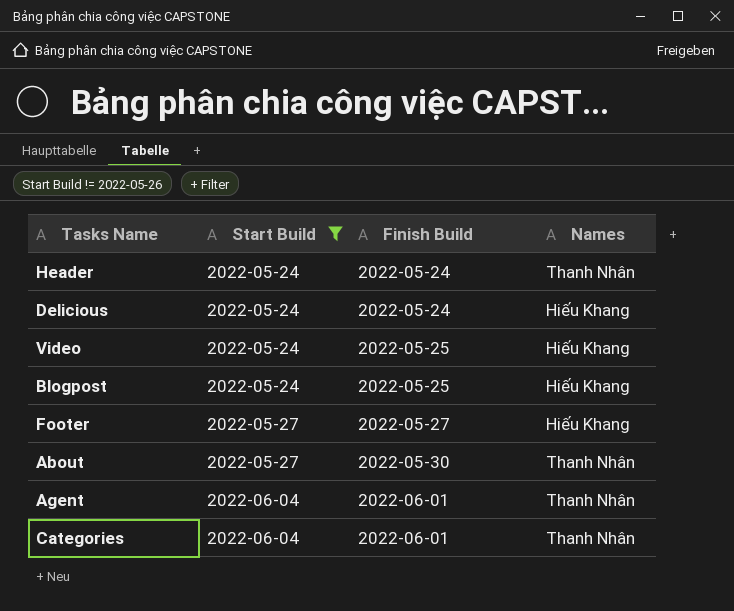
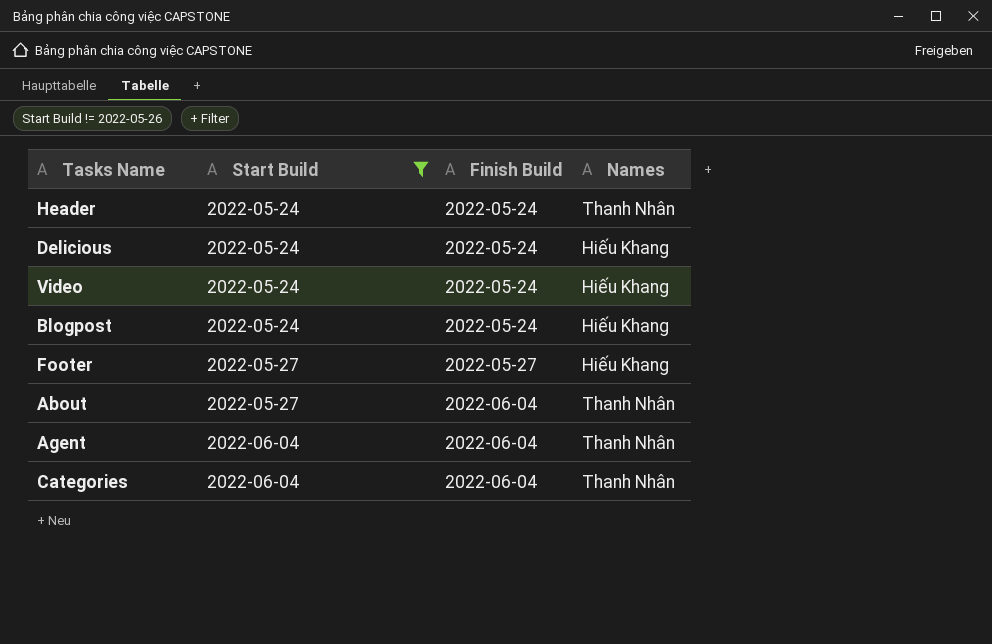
Video | Finish Build: 2022-05-25 -> 2022-05-24
Blogpost | Finish Build: 2022-05-25 -> 2022-05-24
About | Finish Build: 2022-05-30 -> 2022-06-04
Agent | Finish Build: 2022-06-01 -> 2022-06-04
Categories | Finish Build: 2022-06-01 -> 2022-06-04

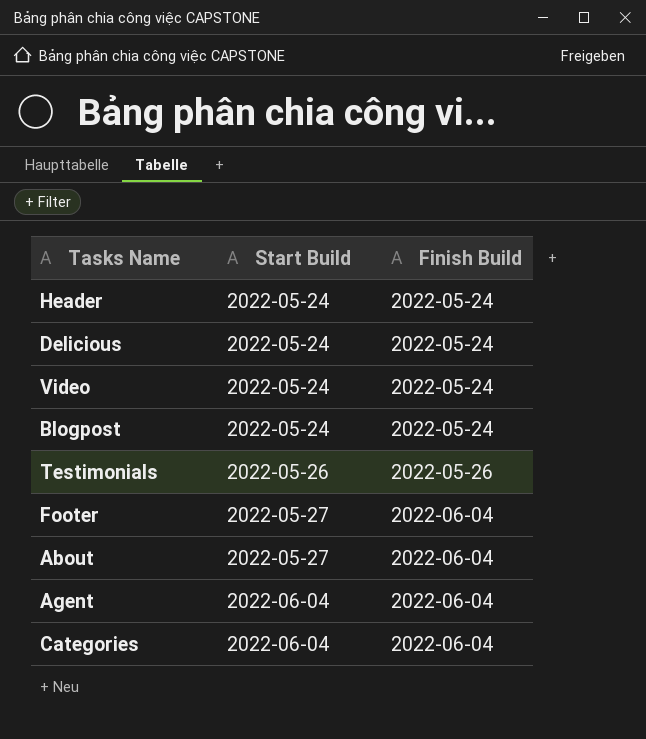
filter: Start Build != 2022-05-26 -> none
column Names | position: 4 -> none
Footer | Finish Build: 2022-05-27 -> 2022-06-04

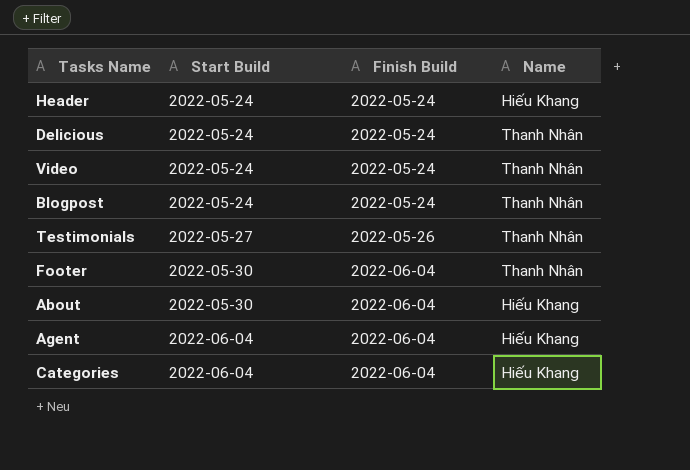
column Name | position: none -> 4
Testimonials | Start Build: 2022-05-26 -> 2022-05-27
Footer | Start Build: 2022-05-27 -> 2022-05-30
About | Start Build: 2022-05-27 -> 2022-05-30

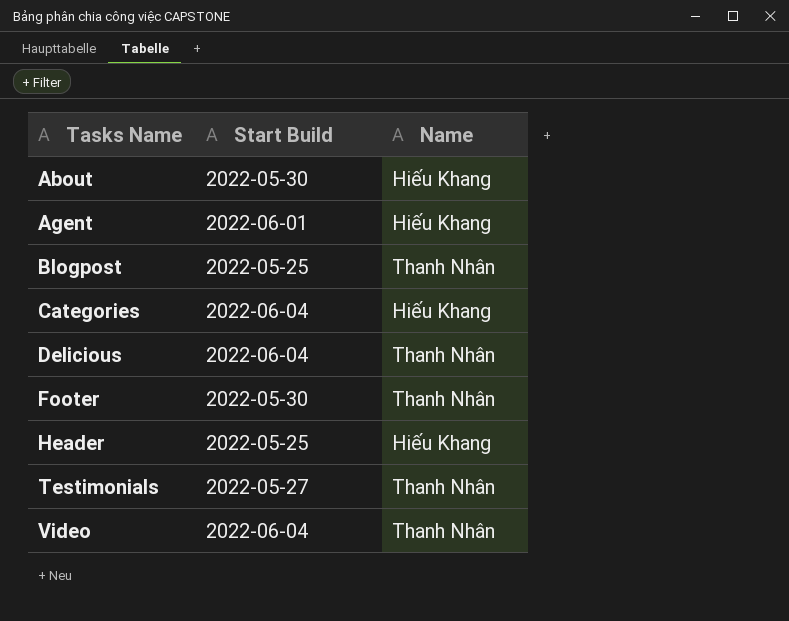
row order: Start Build ascending -> Tasks Name ascending
column Finish Build | position: 3 -> none
Agent | Start Build: 2022-06-04 -> 2022-06-01
Blogpost | Start Build: 2022-05-24 -> 2022-05-25
Delicious | Start Build: 2022-05-24 -> 2022-06-04
Header | Start Build: 2022-05-24 -> 2022-05-25
Video | Start Build: 2022-05-24 -> 2022-06-04

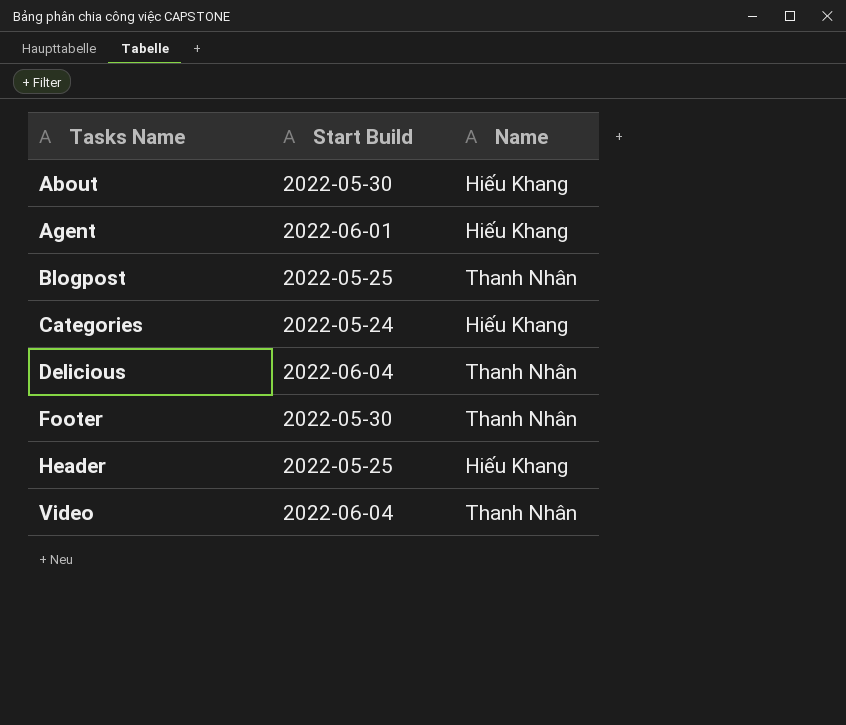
row Testimonials: 2022-05-27 | Thanh Nhân -> none
Categories | Start Build: 2022-06-04 -> 2022-05-24

